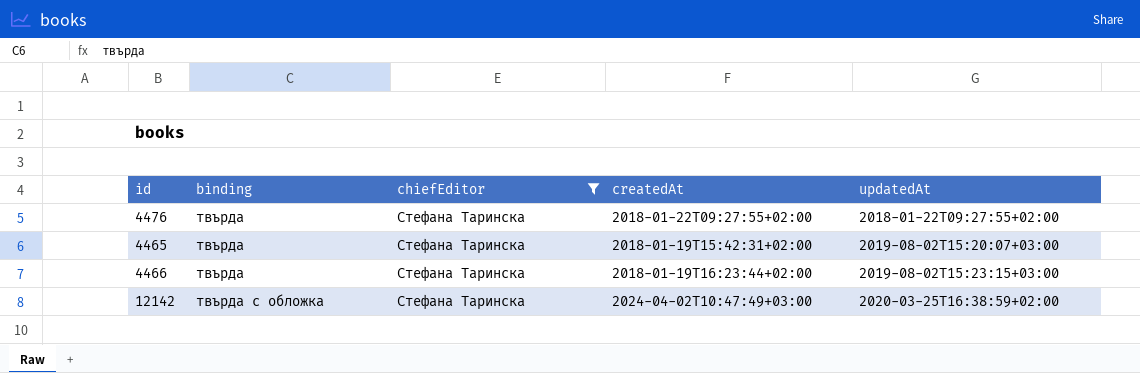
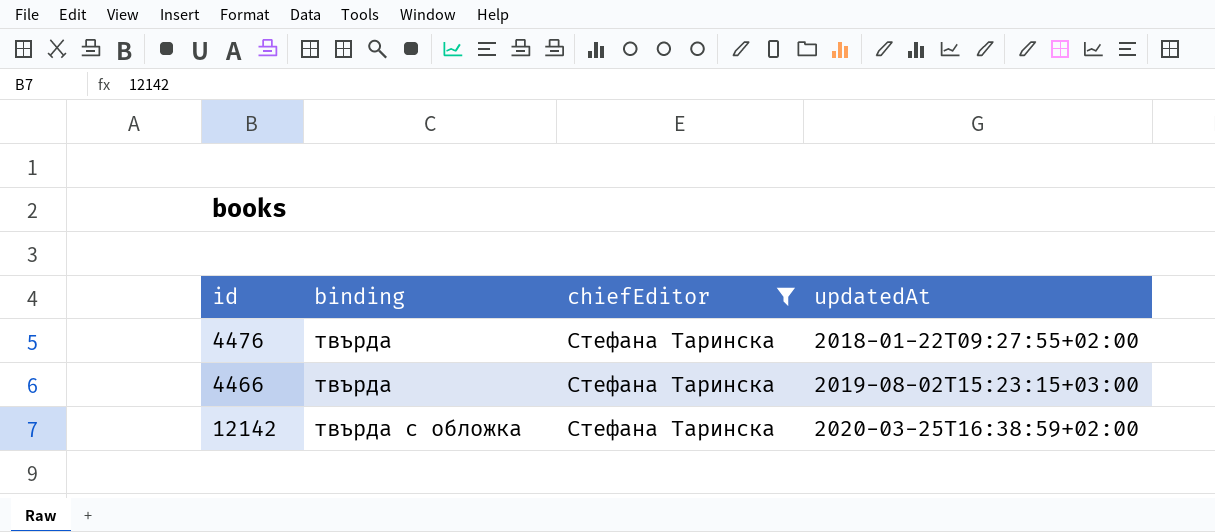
column createdAt | position: 4 -> none
row 4465: твърда | Стефана Таринска | 2018-01-19T15:42:31+02:00 | 2019-08-02T15:20:07+03:00 -> none

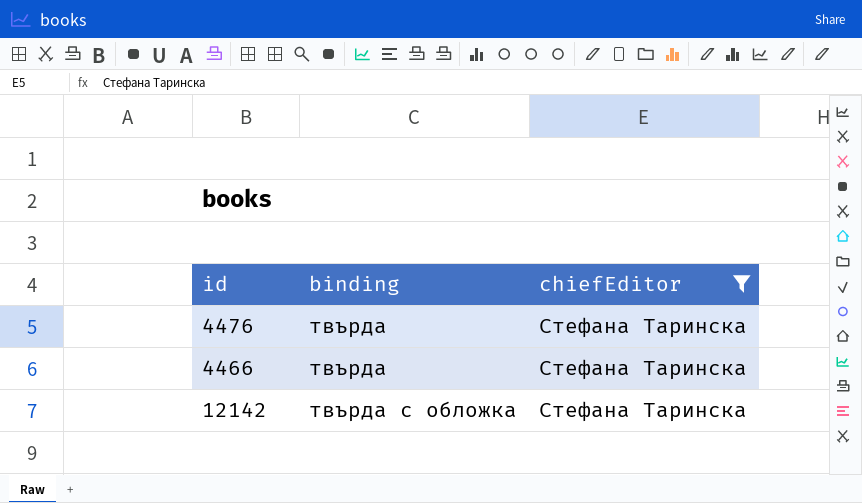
column updatedAt | position: 4 -> none

